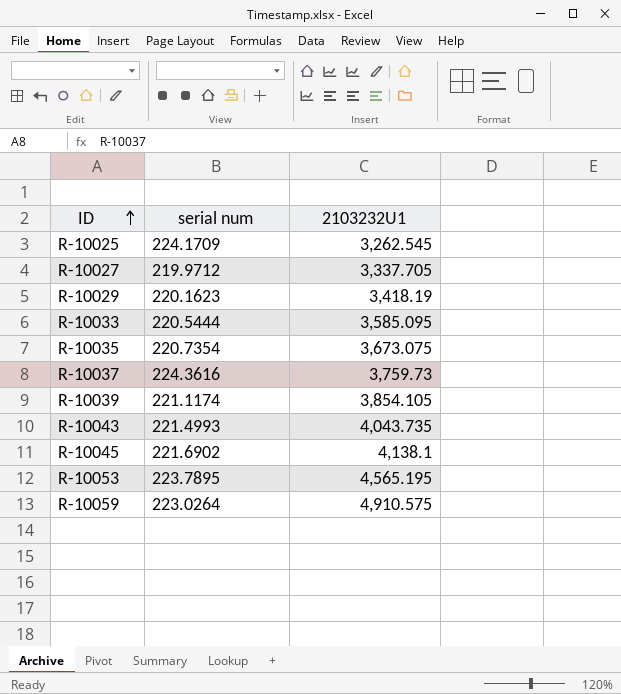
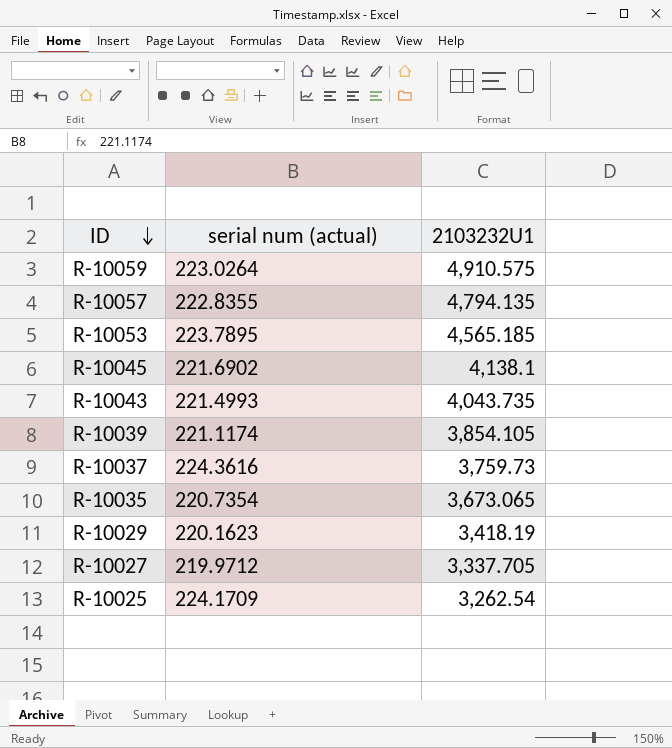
row order: ID ascending -> ID descending
column name: serial num -> serial num (actual)
row R-10033: 220.5444 | 3,585.095 -> none
row R-10057: none -> 222.8355 | 4,794.135
R-10053 | 2103232U1: 4,565.195 -> 4,565.185
R-10035 | 2103232U1: 3,673.075 -> 3,673.065
R-10025 | 2103232U1: 3,262.545 -> 3,262.54

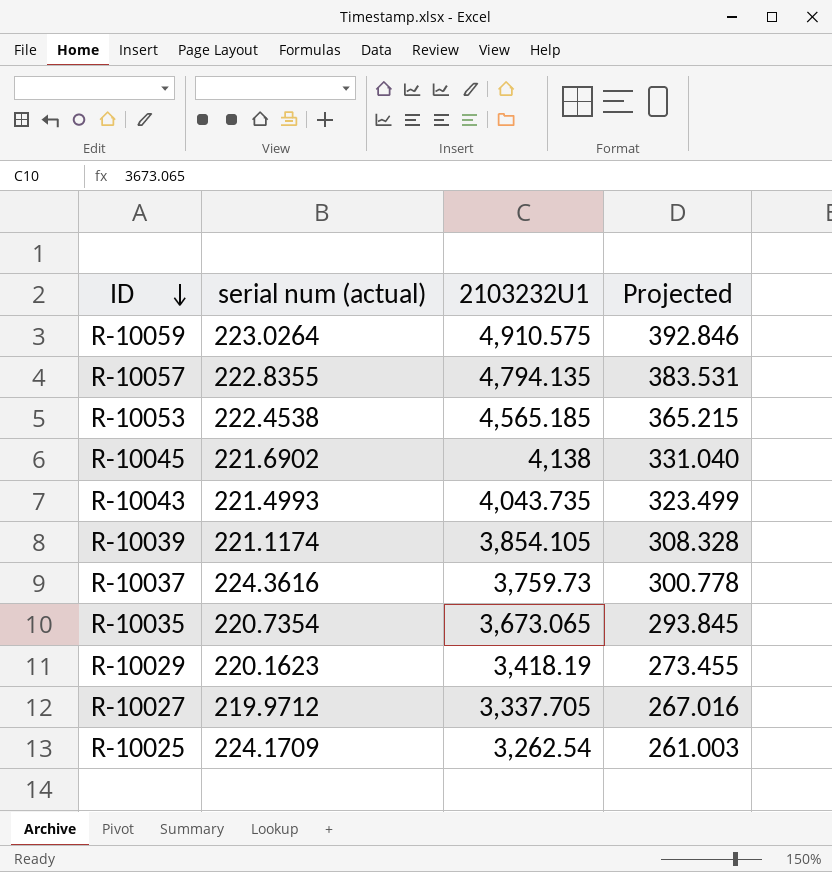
column Projected | formula: none -> [2103232U1] * 0.08
R-10053 | serial num (actual): 223.7895 -> 222.4538
R-10045 | 2103232U1: 4,138.1 -> 4,138

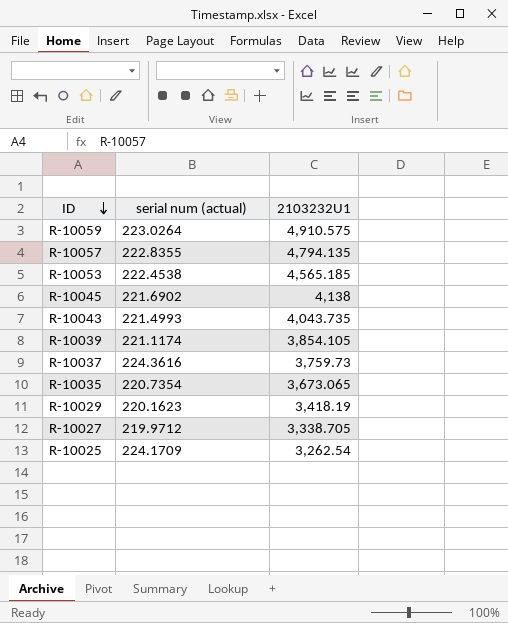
column Projected | formula: [2103232U1] * 0.08 -> none
R-10027 | 2103232U1: 3,337.705 -> 3,338.705

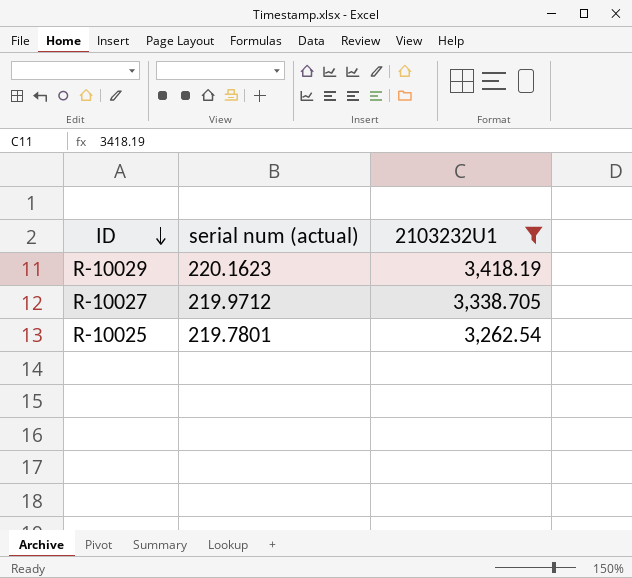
filter: none -> 2103232U1 <= 3,418.19
R-10025 | serial num (actual): 224.1709 -> 219.7801

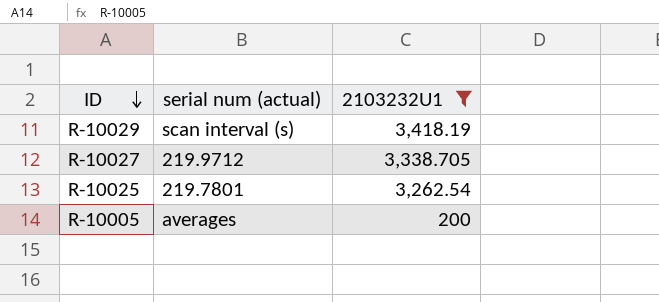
R-10029 | serial num (actual): 220.1623 -> scan interval (s)
row R-10005: none -> averages | 200

